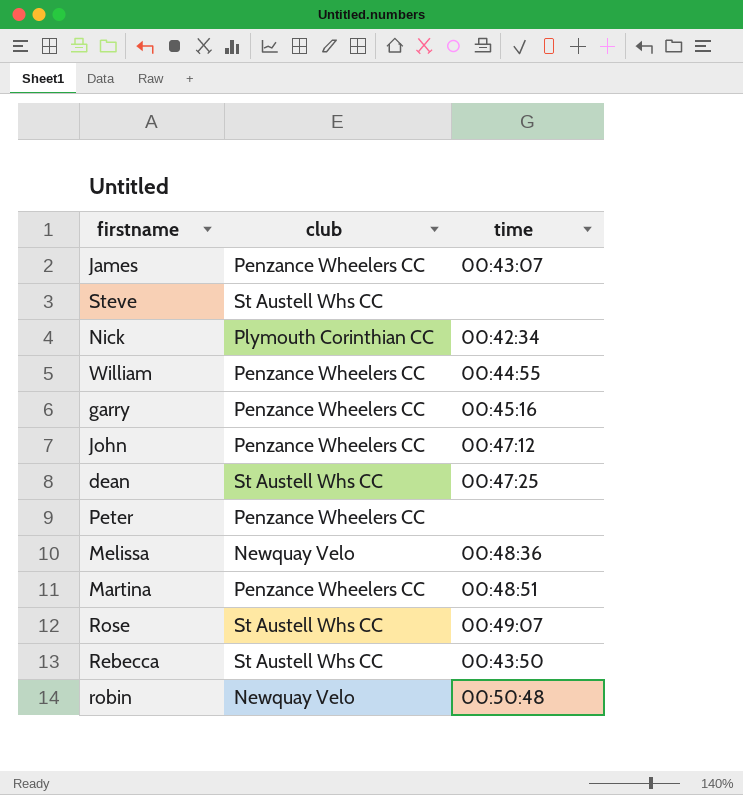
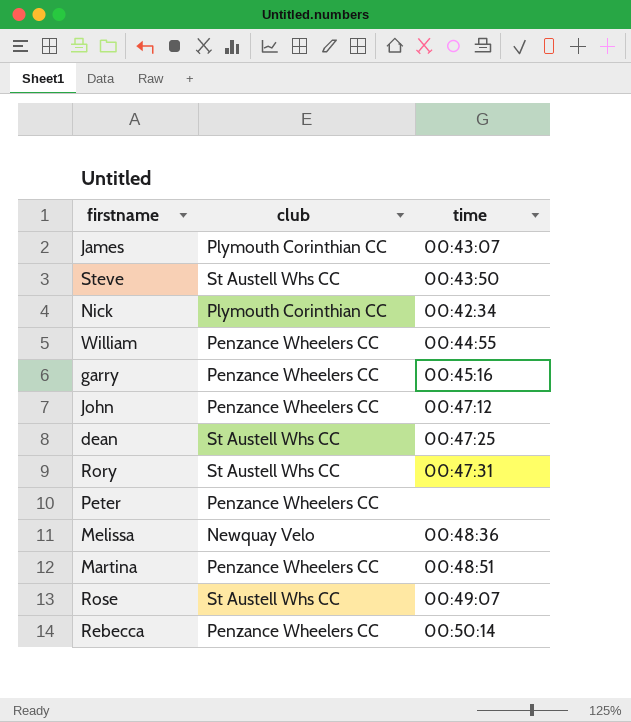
row robin: Newquay Velo | 00:50:48 -> none
James | club: Penzance Wheelers CC -> Plymouth Corinthian CC
Steve | time: none -> 00:43:50
row Rory: none -> St Austell Whs CC | 00:47:31
Rebecca | club: St Austell Whs CC -> Penzance Wheelers CC
Rebecca | time: 00:43:50 -> 00:50:14

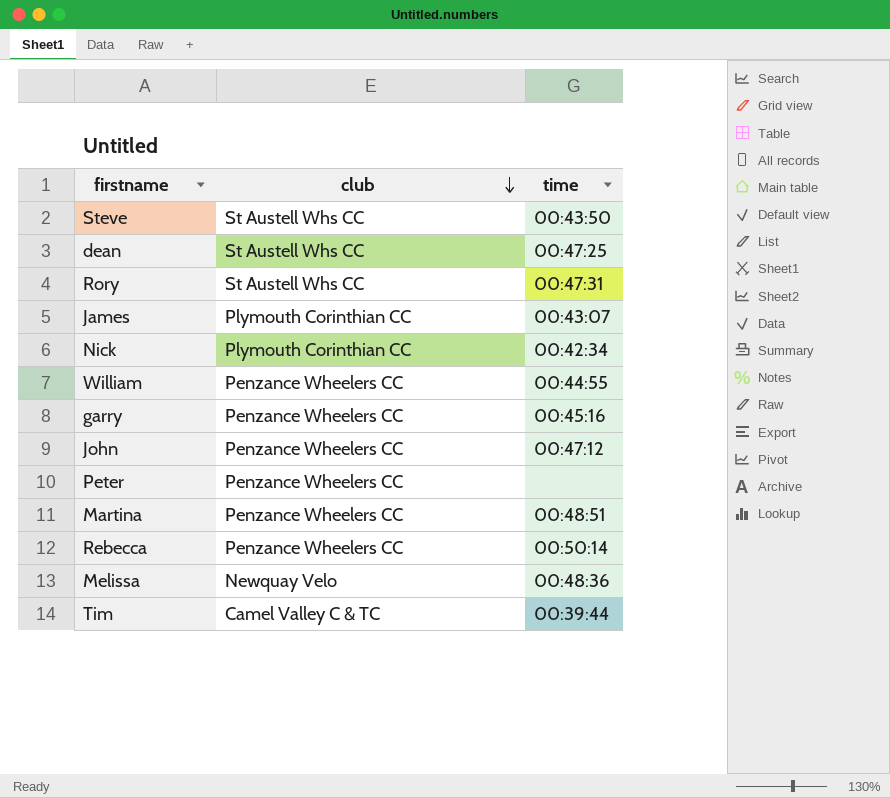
row order: none -> club descending
row Rose: St Austell Whs CC | 00:49:07 -> none
row Tim: none -> Camel Valley C & TC | 00:39:44

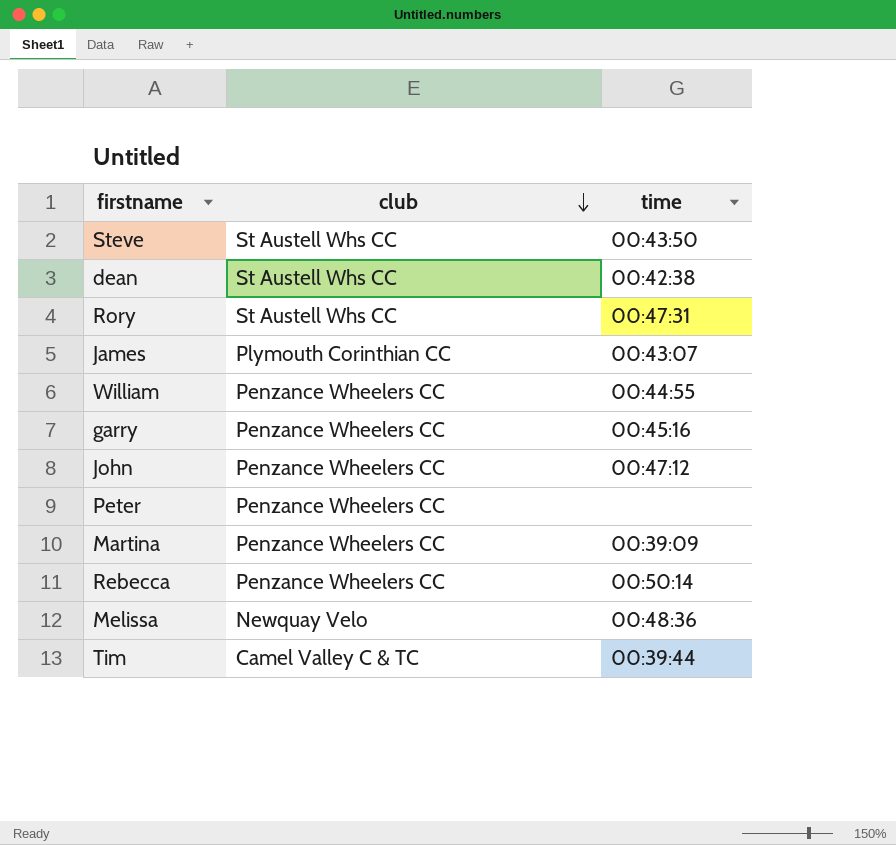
row Nick: Plymouth Corinthian CC | 00:42:34 -> none
dean | time: 00:47:25 -> 00:42:38
Martina | time: 00:48:51 -> 00:39:09

